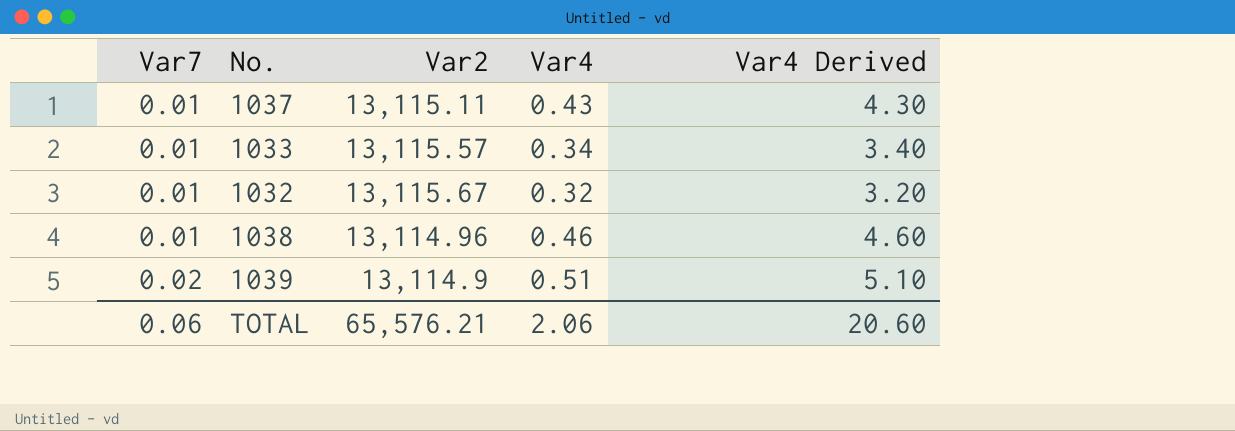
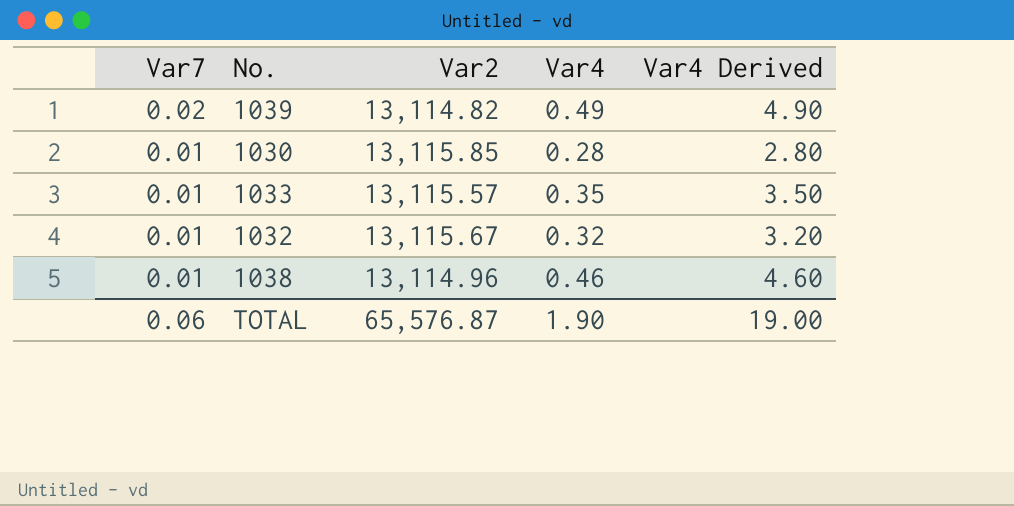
row order: Var7 ascending -> Var7 descending
row 1037: 0.01 | 13,115.11 | 0.43 | 4.30 -> none
1039 | Var2: 13,114.9 -> 13,114.82
1039 | Var4: 0.51 -> 0.49
1039 | Var4 Derived: 5.10 -> 4.90
row 1030: none -> 0.01 | 13,115.85 | 0.28 | 2.80
1033 | Var4: 0.34 -> 0.35
1033 | Var4 Derived: 3.40 -> 3.50
TOTAL | Var2: 65,576.21 -> 65,576.87
TOTAL | Var4: 2.06 -> 1.90
TOTAL | Var4 Derived: 20.60 -> 19.00

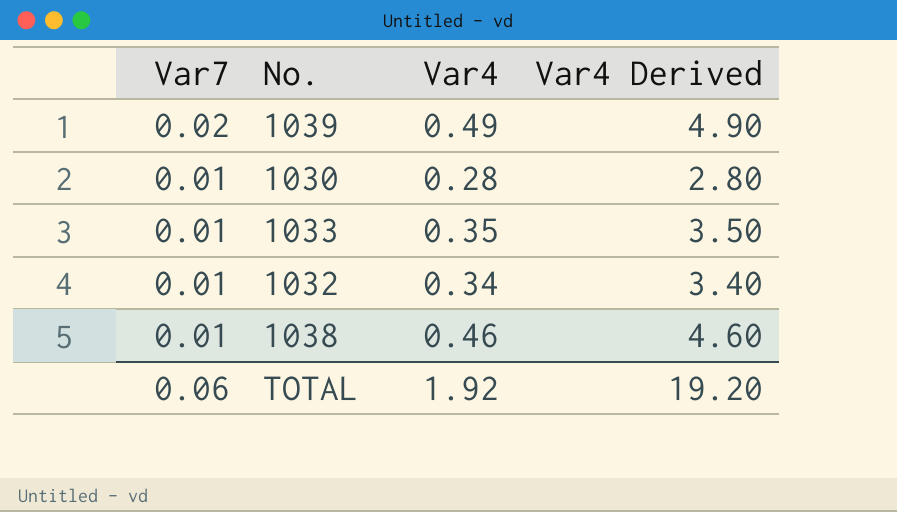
column Var2 | position: 3 -> none
1032 | Var4: 0.32 -> 0.34
1032 | Var4 Derived: 3.20 -> 3.40
TOTAL | Var4: 1.90 -> 1.92
TOTAL | Var4 Derived: 19.00 -> 19.20

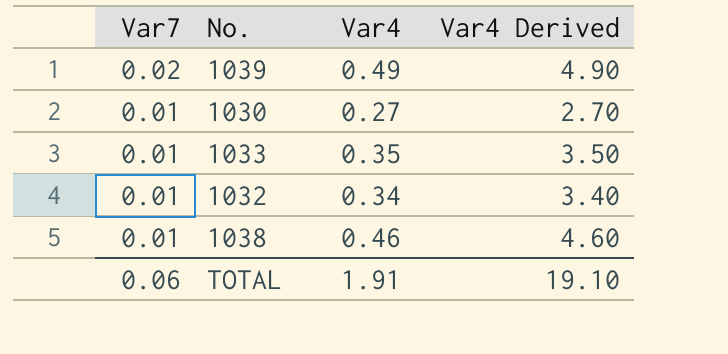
1030 | Var4: 0.28 -> 0.27
1030 | Var4 Derived: 2.80 -> 2.70
TOTAL | Var4: 1.92 -> 1.91
TOTAL | Var4 Derived: 19.20 -> 19.10

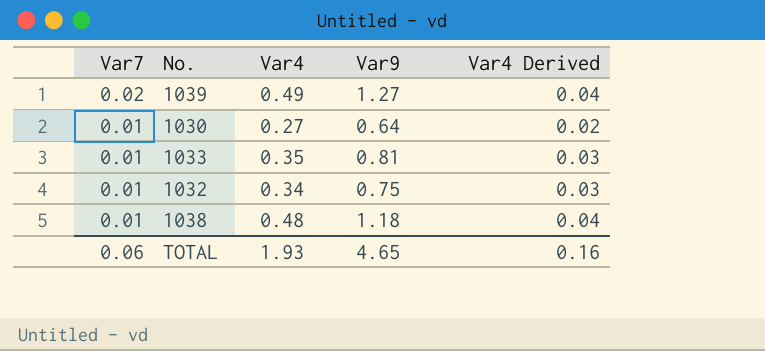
column Var9 | position: none -> 4
column Var4 Derived | formula: [Var4] * 10 -> [Var4] * 0.08
1038 | Var4: 0.46 -> 0.48
TOTAL | Var4: 1.91 -> 1.93
TOTAL | Var4 Derived: 19.10 -> 0.16

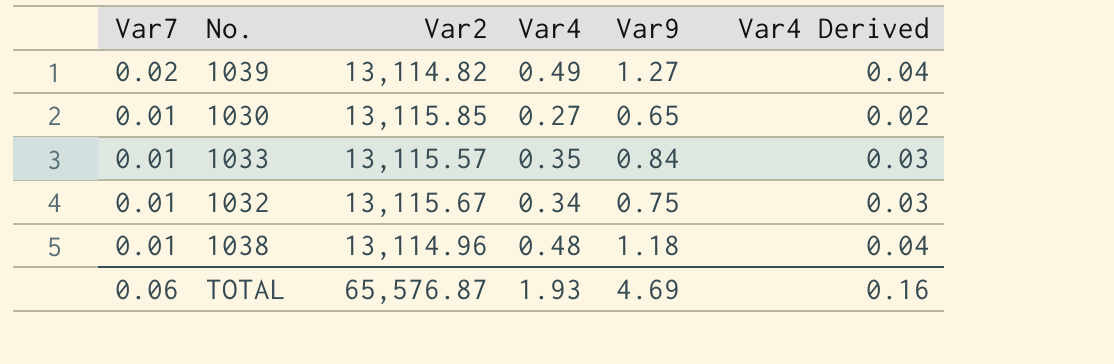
column Var2 | position: none -> 3
1030 | Var9: 0.64 -> 0.65
1033 | Var9: 0.81 -> 0.84
TOTAL | Var9: 4.65 -> 4.69

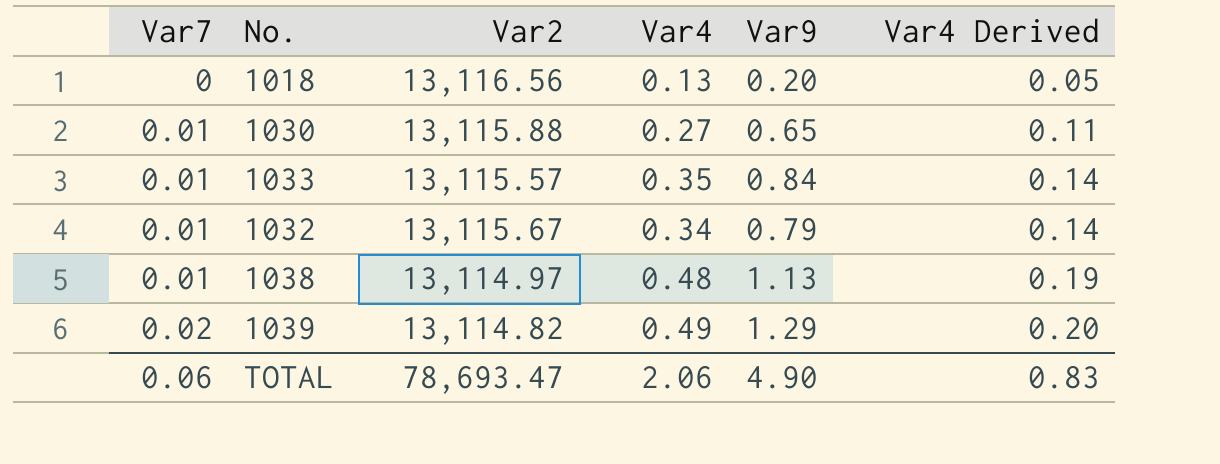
row order: Var7 descending -> Var7 ascending
column Var4 Derived | formula: [Var4] * 0.08 -> [Var4] * 0.4
row 1018: none -> 0 | 13,116.56 | 0.13 | 0.20 | 0.05
1030 | Var2: 13,115.85 -> 13,115.88
1032 | Var9: 0.75 -> 0.79
1038 | Var2: 13,114.96 -> 13,114.97
1038 | Var9: 1.18 -> 1.13
1039 | Var9: 1.27 -> 1.29
TOTAL | Var2: 65,576.87 -> 78,693.47
TOTAL | Var4: 1.93 -> 2.06
TOTAL | Var9: 4.69 -> 4.90
TOTAL | Var4 Derived: 0.16 -> 0.83

